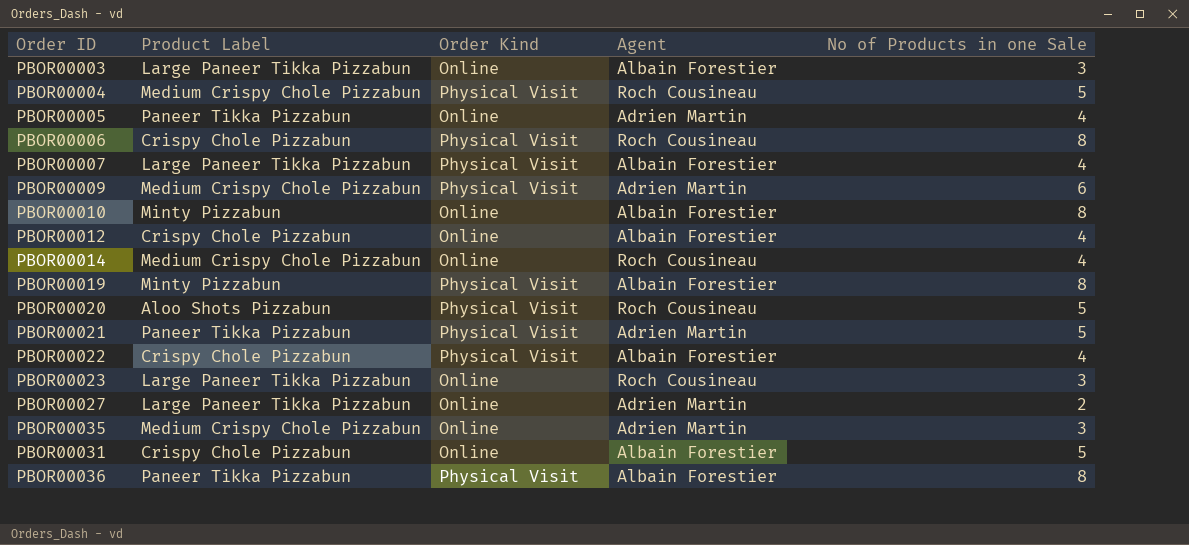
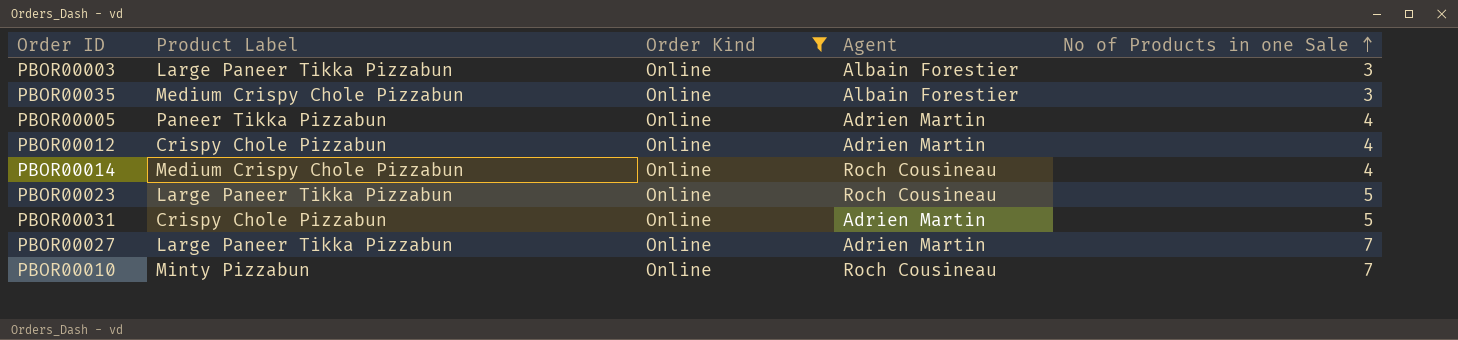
filter: none -> Order Kind = Online
row order: none -> No of Products in one Sale ascending
PBOR00035 | Agent: Adrien Martin -> Albain Forestier
PBOR00012 | Agent: Albain Forestier -> Adrien Martin
PBOR00023 | No of Products in one Sale: 3 -> 5
PBOR00031 | Agent: Albain Forestier -> Adrien Martin
PBOR00027 | No of Products in one Sale: 2 -> 7
PBOR00010 | Agent: Albain Forestier -> Roch Cousineau
PBOR00010 | No of Products in one Sale: 8 -> 7

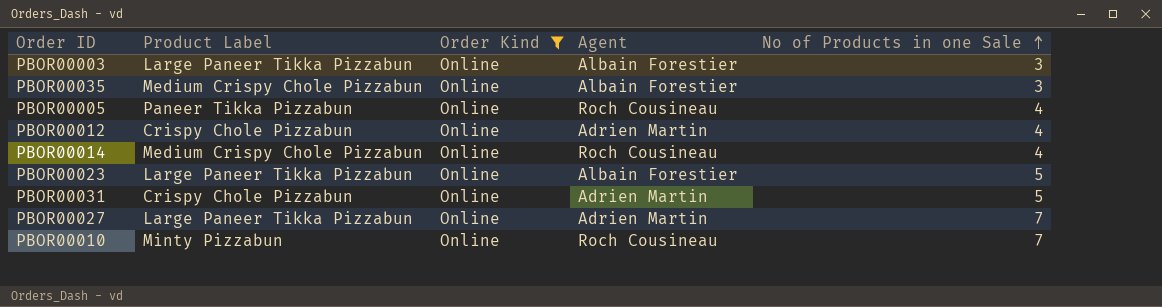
PBOR00005 | Agent: Adrien Martin -> Roch Cousineau
PBOR00023 | Agent: Roch Cousineau -> Albain Forestier

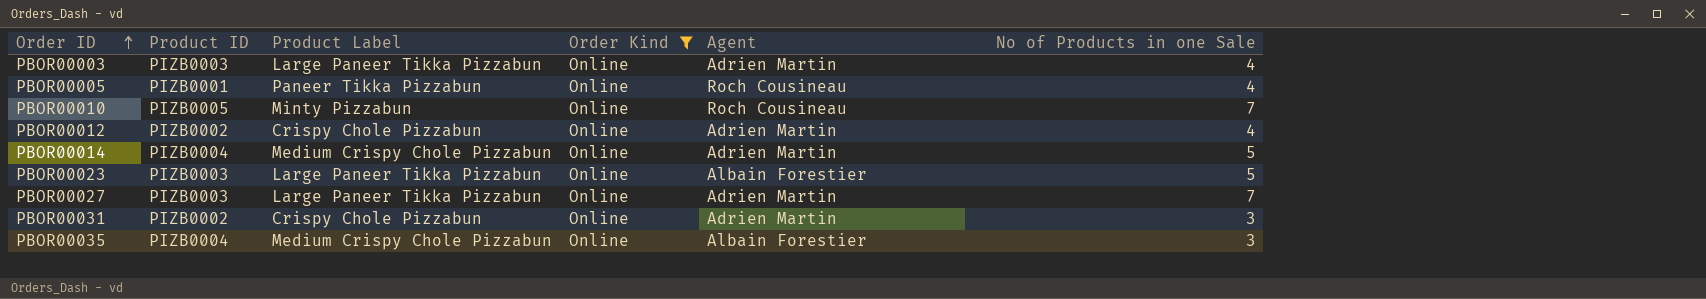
row order: No of Products in one Sale ascending -> Order ID ascending
column Product ID | position: none -> 2
PBOR00003 | Agent: Albain Forestier -> Adrien Martin
PBOR00003 | No of Products in one Sale: 3 -> 4
PBOR00014 | Agent: Roch Cousineau -> Adrien Martin
PBOR00014 | No of Products in one Sale: 4 -> 5
PBOR00031 | No of Products in one Sale: 5 -> 3

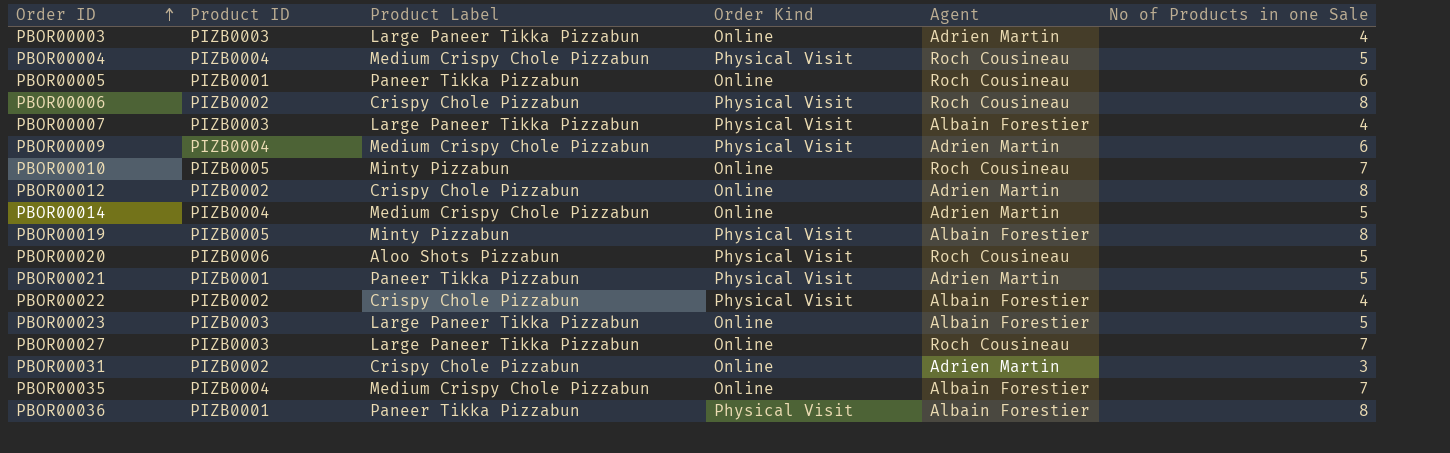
filter: Order Kind = Online -> none
PBOR00005 | No of Products in one Sale: 4 -> 6
PBOR00012 | No of Products in one Sale: 4 -> 8
PBOR00027 | Agent: Adrien Martin -> Roch Cousineau
PBOR00035 | No of Products in one Sale: 3 -> 7

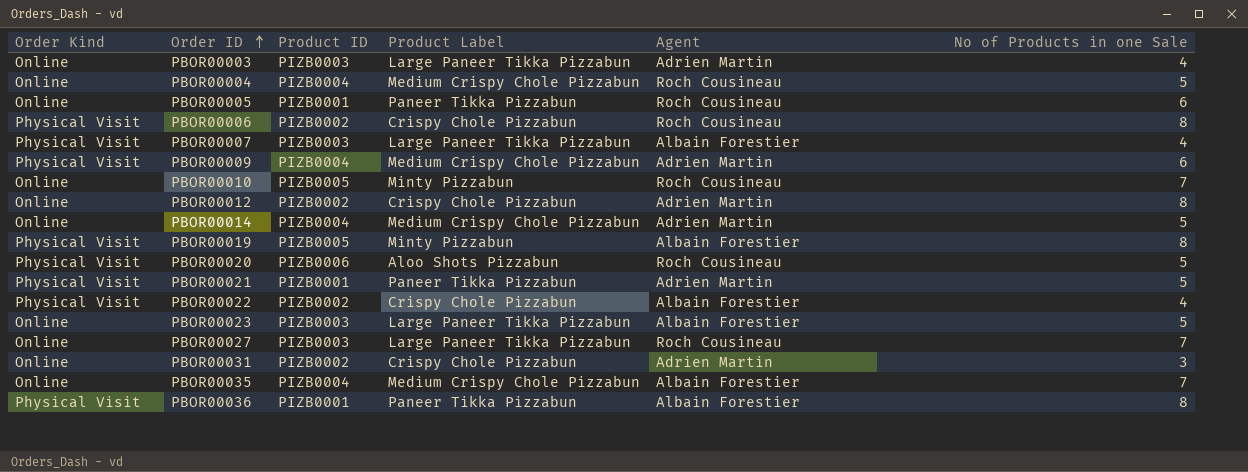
column Order Kind | position: 4 -> 1
PBOR00004 | Order Kind: Physical Visit -> Online

